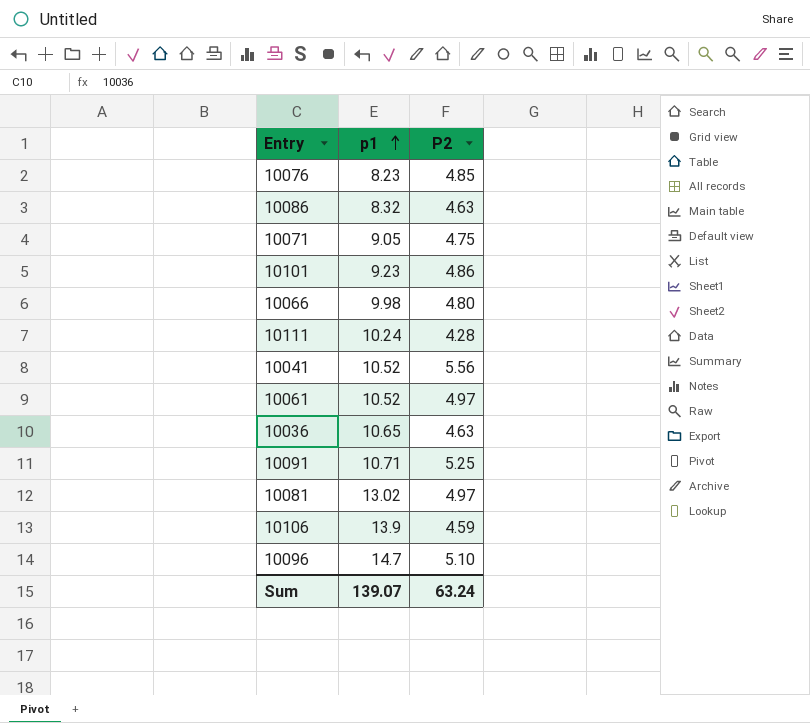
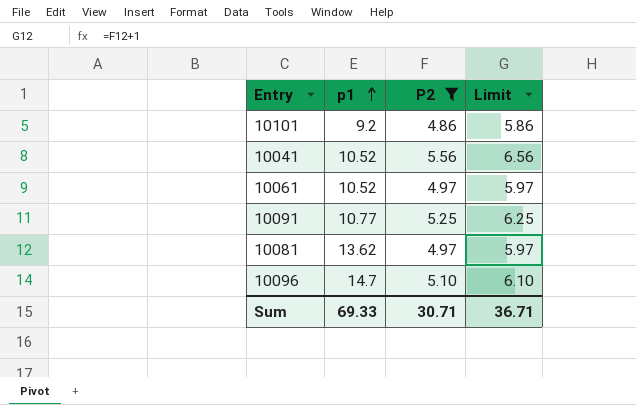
filter: none -> P2 >= 4.86
column Limit | formula: none -> [P2] + 1
10101 | p1: 9.23 -> 9.2
10091 | p1: 10.71 -> 10.77
10081 | p1: 13.02 -> 13.62
Sum | p1: 139.07 -> 69.33
Sum | P2: 63.24 -> 30.71

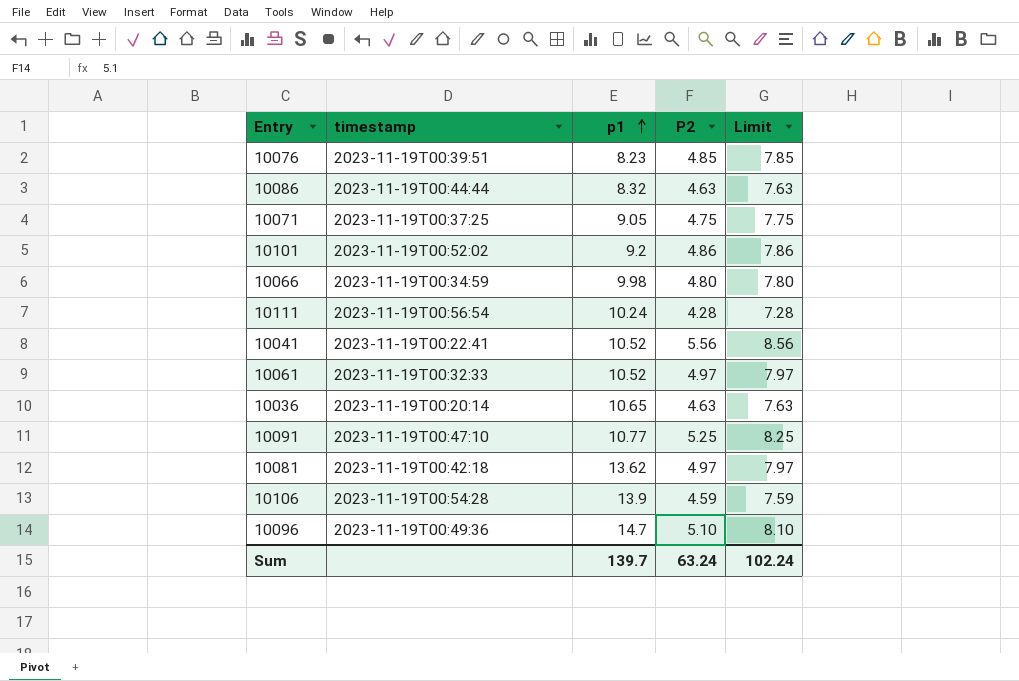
filter: P2 >= 4.86 -> none
column timestamp | position: none -> 2
column Limit | formula: [P2] + 1 -> [P2] + 3
Sum | p1: 69.33 -> 139.7
Sum | P2: 30.71 -> 63.24
Sum | Limit: 36.71 -> 102.24

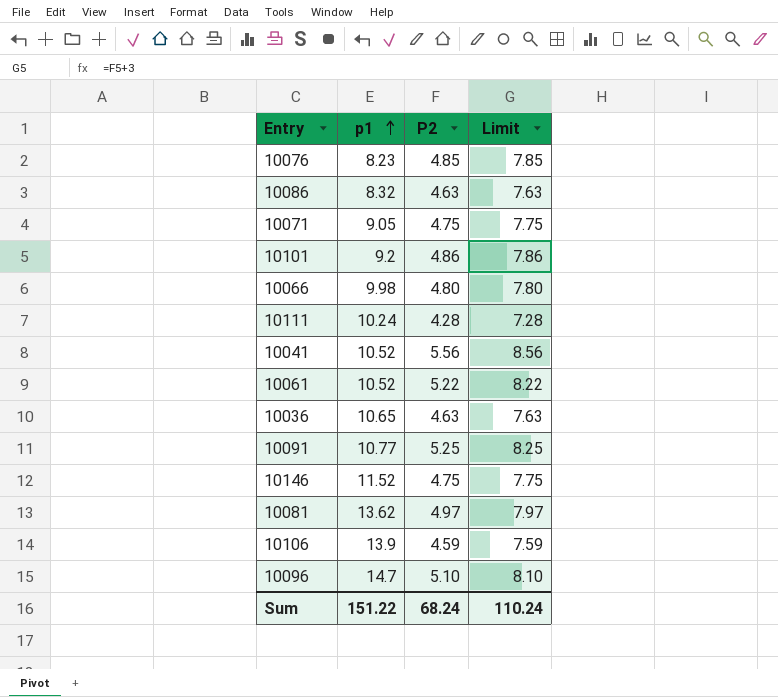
column timestamp | position: 2 -> none
10061 | P2: 4.97 -> 5.22
10061 | Limit: 7.97 -> 8.22
row 10146: none -> 11.52 | 4.75 | 7.75
Sum | p1: 139.7 -> 151.22
Sum | P2: 63.24 -> 68.24
Sum | Limit: 102.24 -> 110.24

